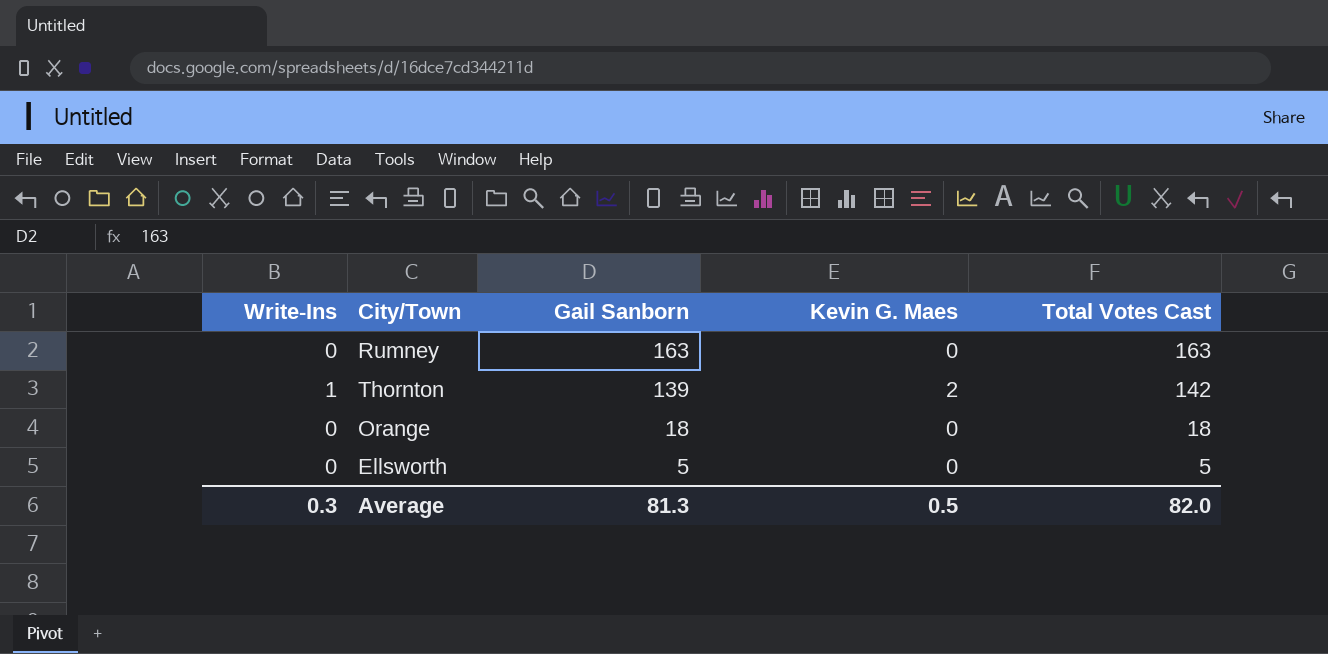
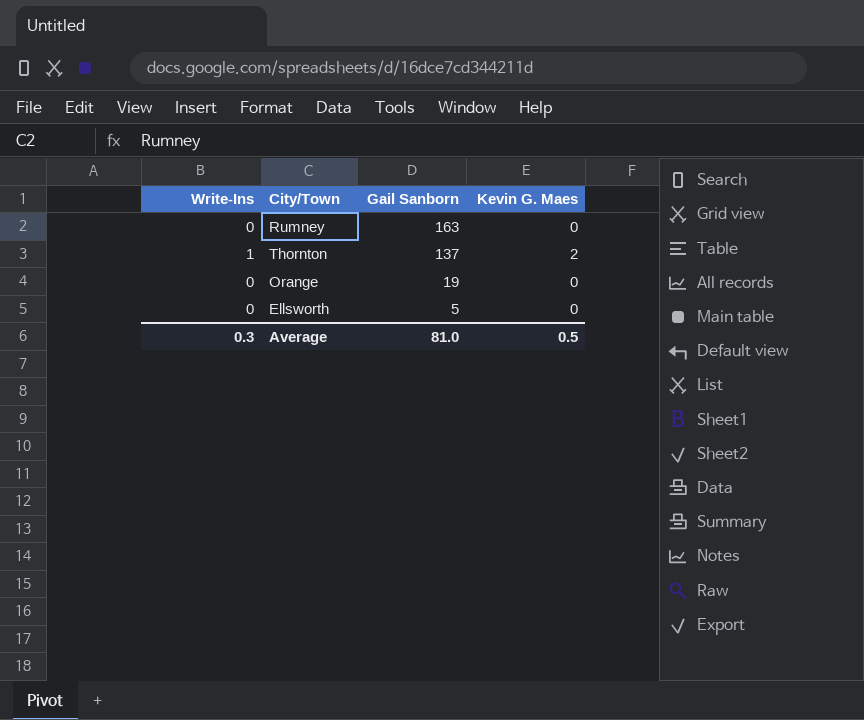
column Total Votes Cast | formula: [Write-Ins] + [Gail Sanborn] + [Kevin G. Maes] -> none
Thornton | Gail Sanborn: 139 -> 137
Orange | Gail Sanborn: 18 -> 19
Average | Gail Sanborn: 81.3 -> 81.0

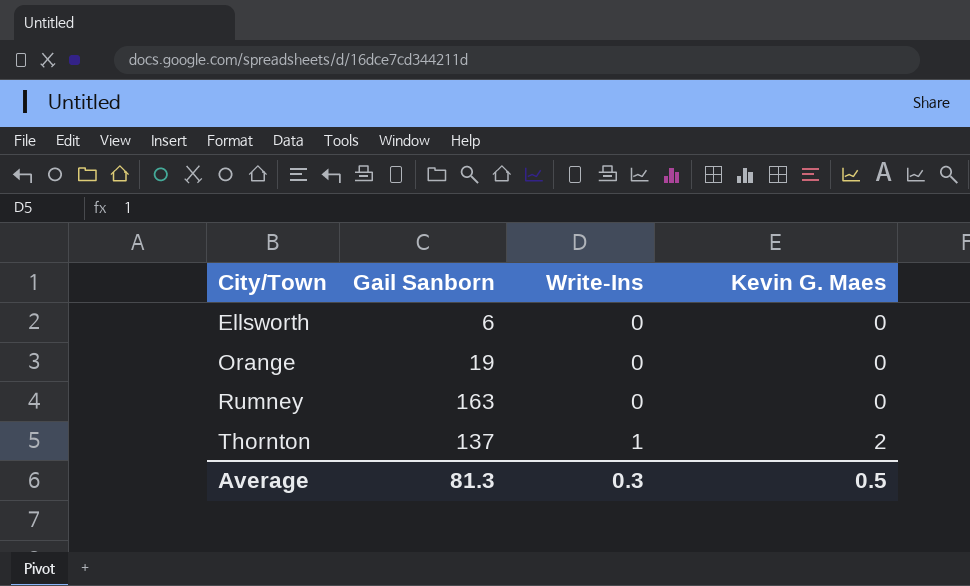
row order: Gail Sanborn descending -> City/Town ascending
column Write-Ins | position: 1 -> 3
Ellsworth | Gail Sanborn: 5 -> 6
Average | Gail Sanborn: 81.0 -> 81.3

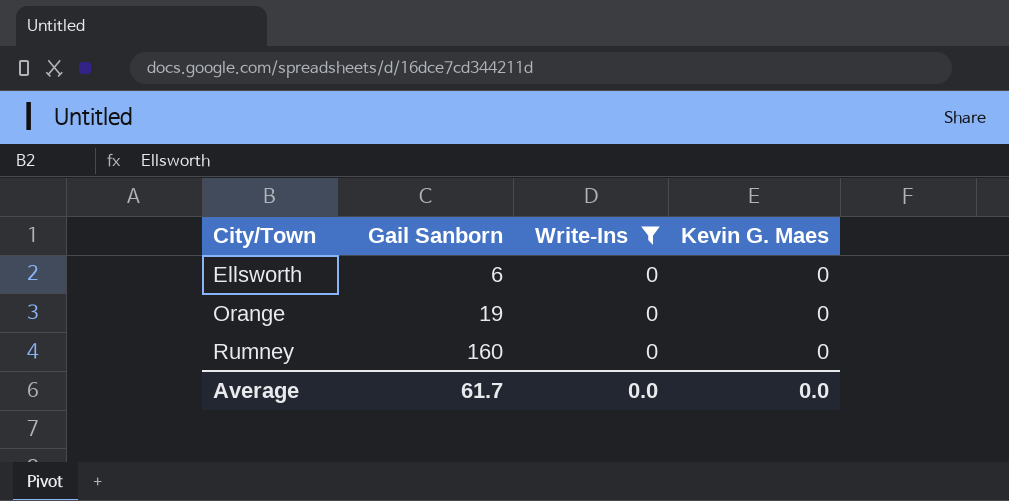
filter: none -> Write-Ins = 0
Rumney | Gail Sanborn: 163 -> 160
Average | Gail Sanborn: 81.3 -> 61.7
Average | Write-Ins: 0.3 -> 0.0
Average | Kevin G. Maes: 0.5 -> 0.0

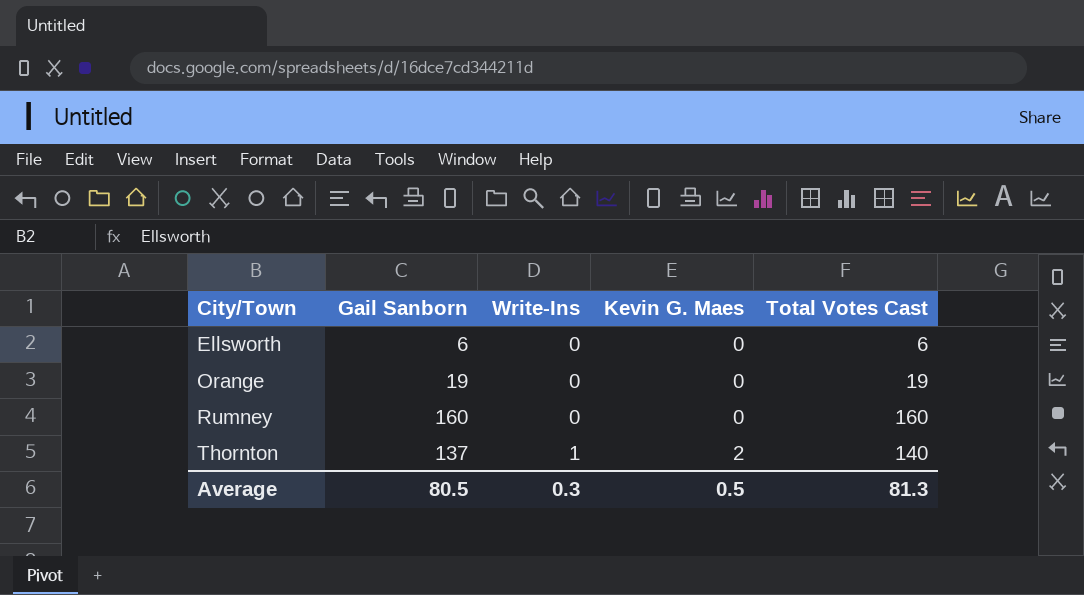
filter: Write-Ins = 0 -> none
column Total Votes Cast | formula: none -> [Gail Sanborn] + [Write-Ins] + [Kevin G. Maes]
Average | Gail Sanborn: 61.7 -> 80.5
Average | Write-Ins: 0.0 -> 0.3
Average | Kevin G. Maes: 0.0 -> 0.5

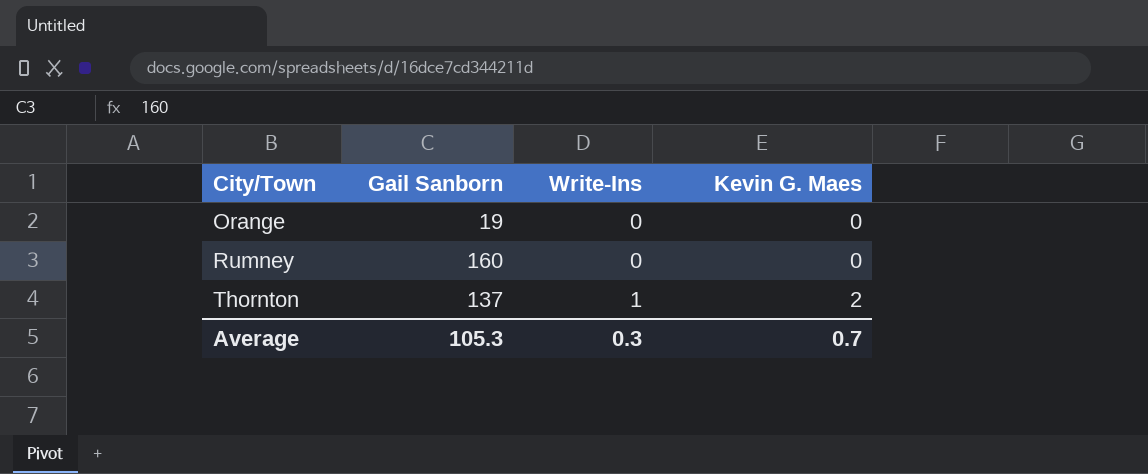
column Total Votes Cast | formula: [Gail Sanborn] + [Write-Ins] + [Kevin G. Maes] -> none
row Ellsworth: 6 | 0 | 0 | 6 -> none
Average | Gail Sanborn: 80.5 -> 105.3
Average | Kevin G. Maes: 0.5 -> 0.7

